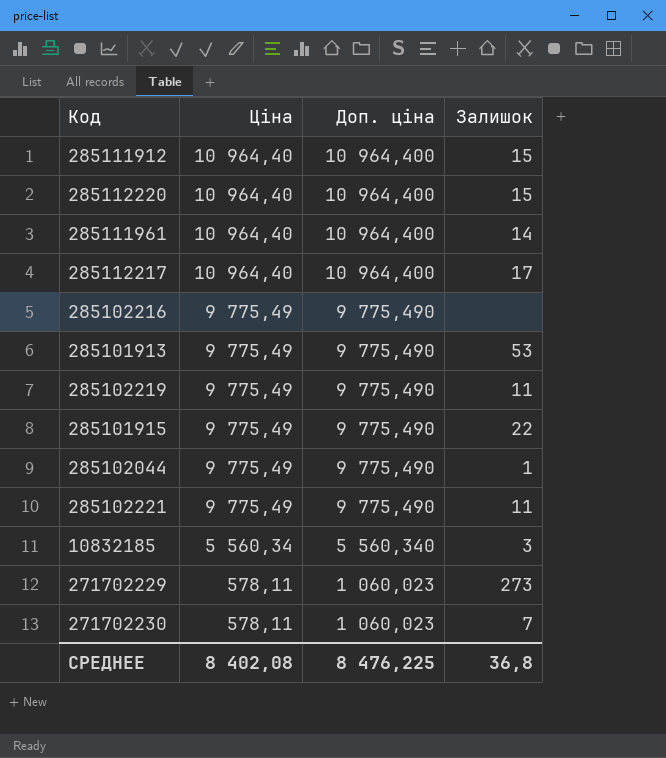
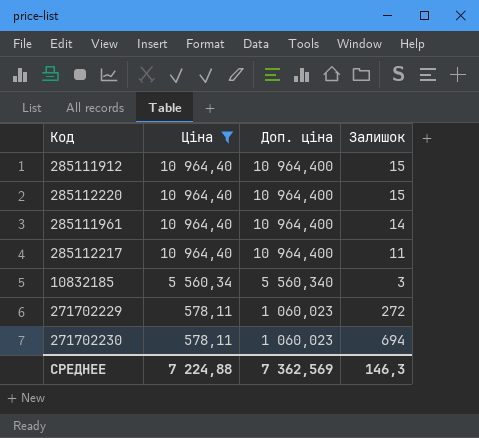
filter: none -> Ціна != 9 775,49
285112217 | Залишок: 17 -> 11
271702229 | Залишок: 273 -> 272
271702230 | Залишок: 7 -> 694
СРЕДНЕЕ | Ціна: 8 402,08 -> 7 224,88
СРЕДНЕЕ | Доп. ціна: 8 476,225 -> 7 362,569
СРЕДНЕЕ | Залишок: 36,8 -> 146,3

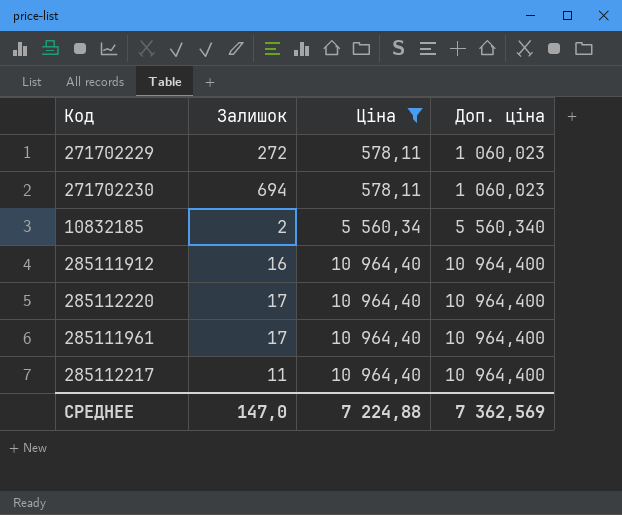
row order: Ціна descending -> Ціна ascending
column Залишок | position: 4 -> 2
10832185 | Залишок: 3 -> 2
285111912 | Залишок: 15 -> 16
285112220 | Залишок: 15 -> 17
285111961 | Залишок: 14 -> 17
СРЕДНЕЕ | Залишок: 146,3 -> 147,0

